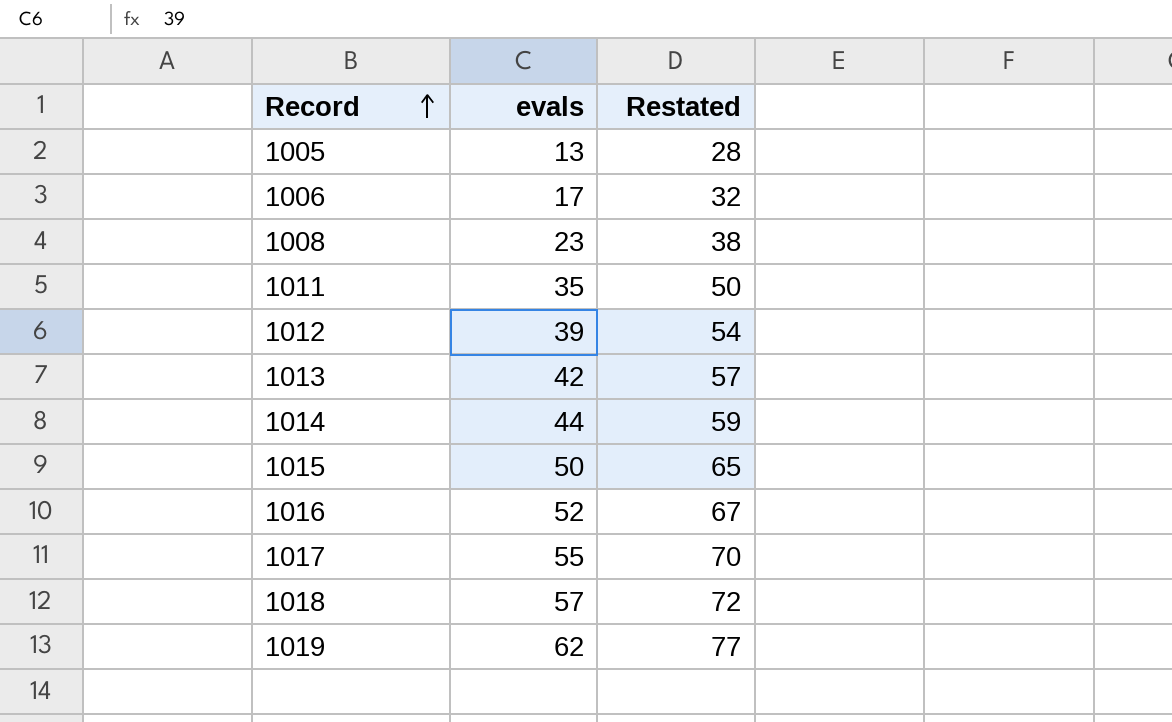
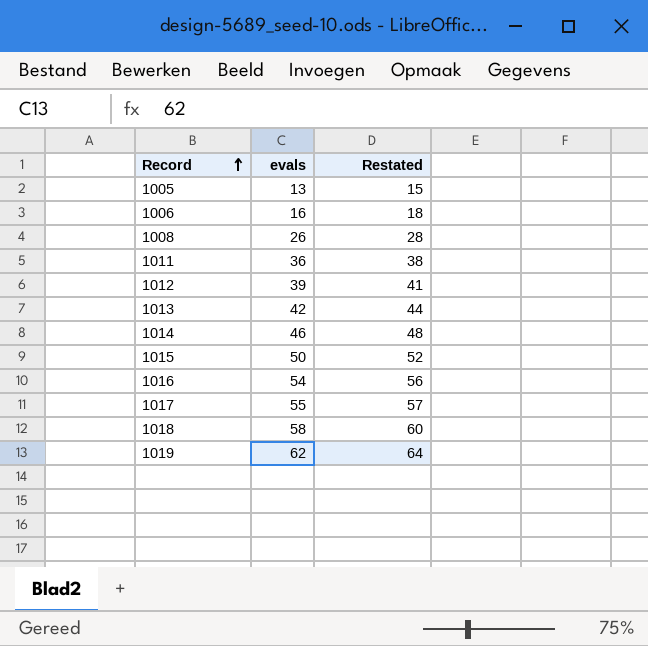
column Restated | formula: [evals] + 15 -> [evals] + 2
1006 | evals: 17 -> 16
1008 | evals: 23 -> 26
1011 | evals: 35 -> 36
1014 | evals: 44 -> 46
1016 | evals: 52 -> 54
1018 | evals: 57 -> 58

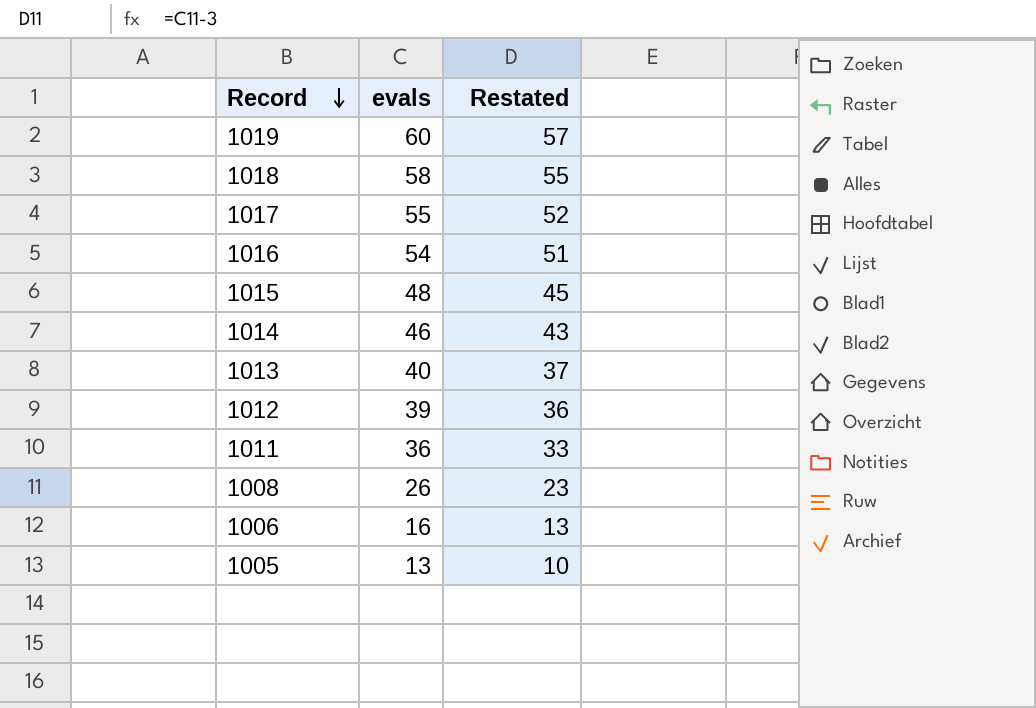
row order: Record ascending -> Record descending
column Restated | formula: [evals] + 2 -> [evals] - 3
1019 | evals: 62 -> 60
1015 | evals: 50 -> 48
1013 | evals: 42 -> 40

